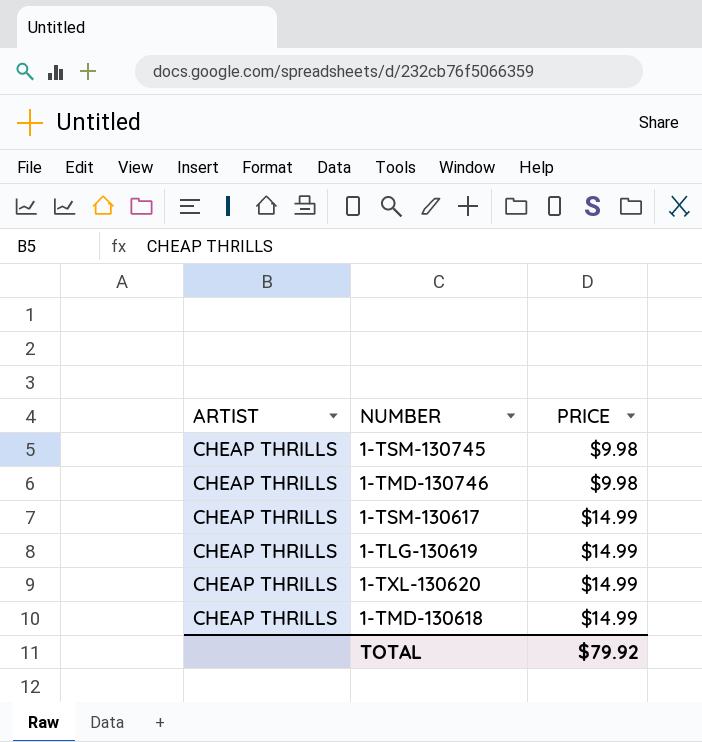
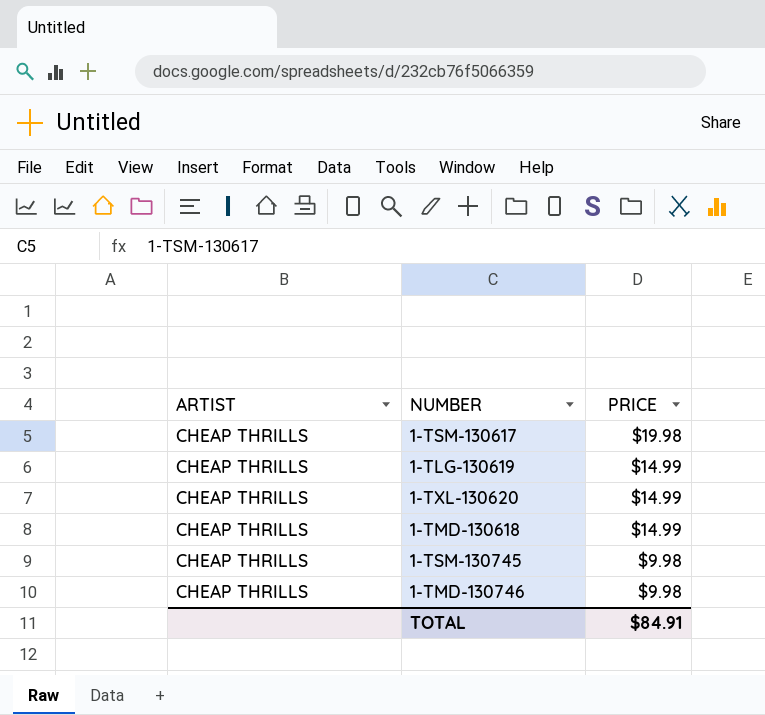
row order: PRICE ascending -> PRICE descending
1-TSM-130617 | PRICE: $14.99 -> $19.98
TOTAL | PRICE: $79.92 -> $84.91

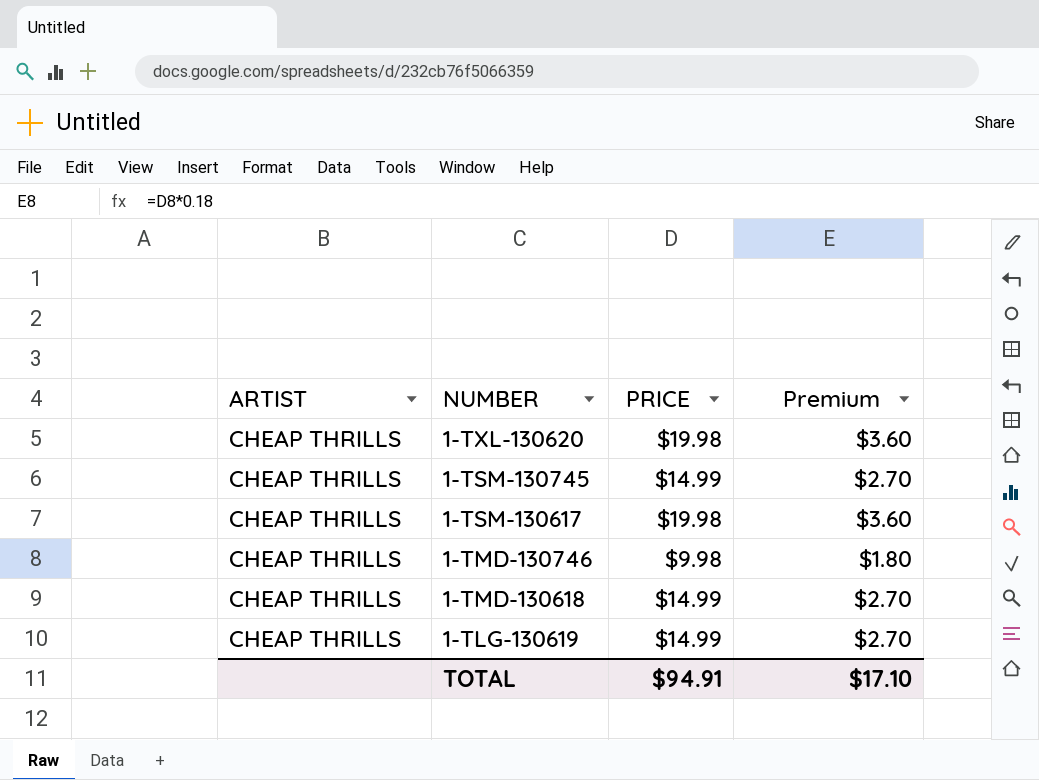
row order: PRICE descending -> NUMBER descending
column Premium | formula: none -> [PRICE] * 0.18
1-TXL-130620 | PRICE: $14.99 -> $19.98
1-TSM-130745 | PRICE: $9.98 -> $14.99
TOTAL | PRICE: $84.91 -> $94.91

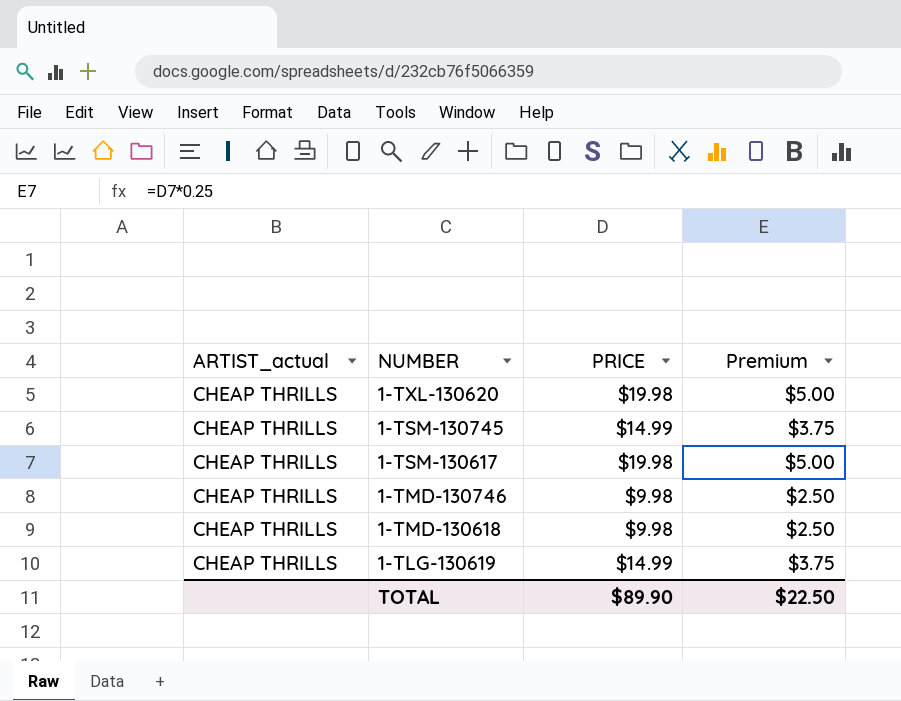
column name: ARTIST -> ARTIST_actual
column Premium | formula: [PRICE] * 0.18 -> [PRICE] * 0.25
1-TMD-130618 | PRICE: $14.99 -> $9.98
TOTAL | PRICE: $94.91 -> $89.90
TOTAL | Premium: $17.10 -> $22.50

